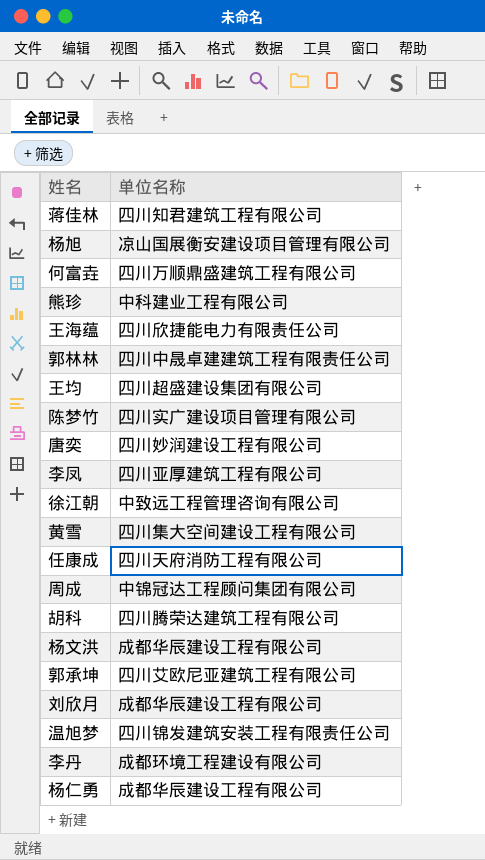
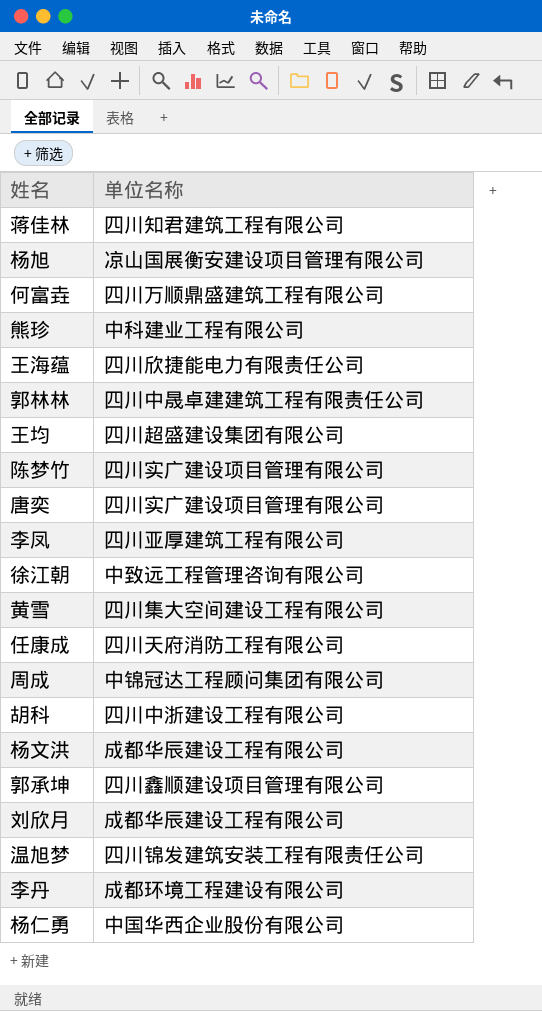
唐奕 | 单位名称: 四川妙润建设工程有限公司 -> 四川实广建设项目管理有限公司
胡科 | 单位名称: 四川腾荣达建筑工程有限公司 -> 四川中浙建设工程有限公司
郭承坤 | 单位名称: 四川艾欧尼亚建筑工程有限公司 -> 四川鑫顺建设项目管理有限公司
杨仁勇 | 单位名称: 成都华辰建设工程有限公司 -> 中国华西企业股份有限公司

